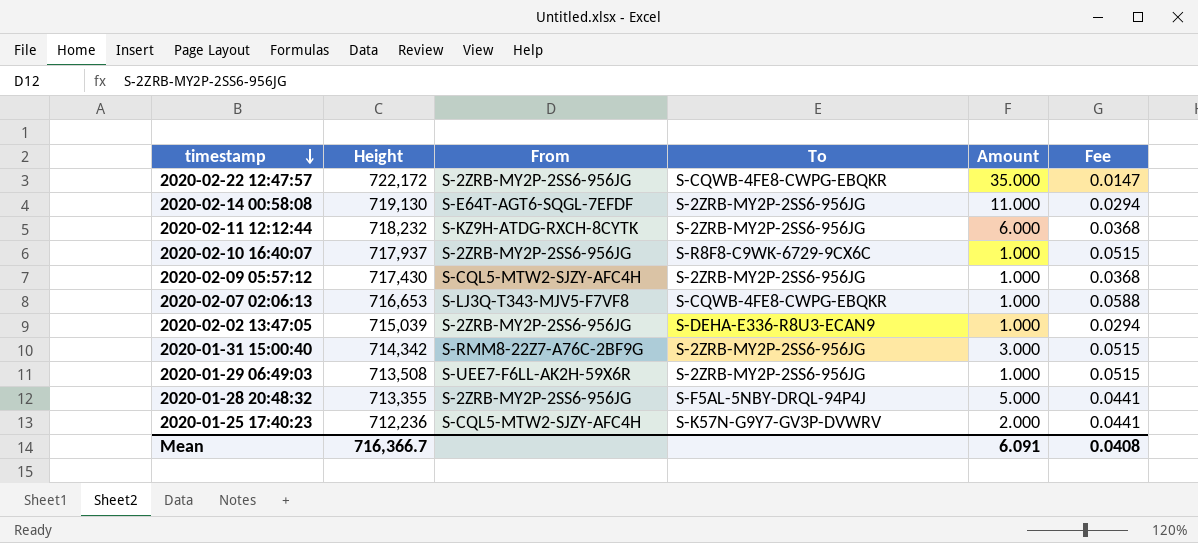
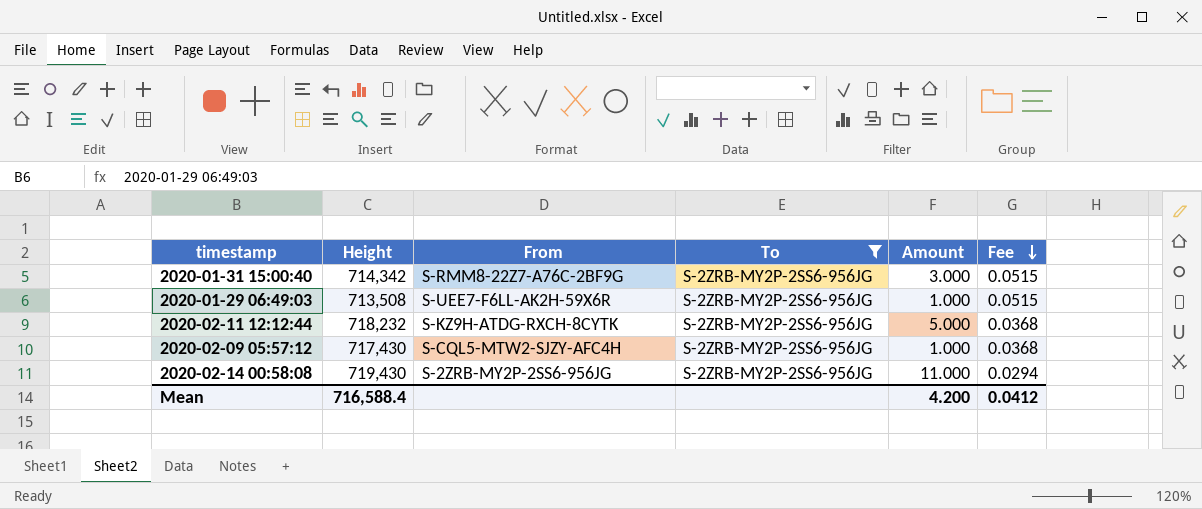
filter: none -> To = S-2ZRB-MY2P-2SS6-956JG
row order: timestamp descending -> Fee descending
2020-02-11 12:12:44 | Amount: 6.000 -> 5.000
2020-02-14 00:58:08 | Height: 719,130 -> 719,430
2020-02-14 00:58:08 | From: S-E64T-AGT6-SQGL-7EFDF -> S-2ZRB-MY2P-2SS6-956JG
Mean | Height: 716,366.7 -> 716,588.4
Mean | Amount: 6.091 -> 4.200
Mean | Fee: 0.0408 -> 0.0412

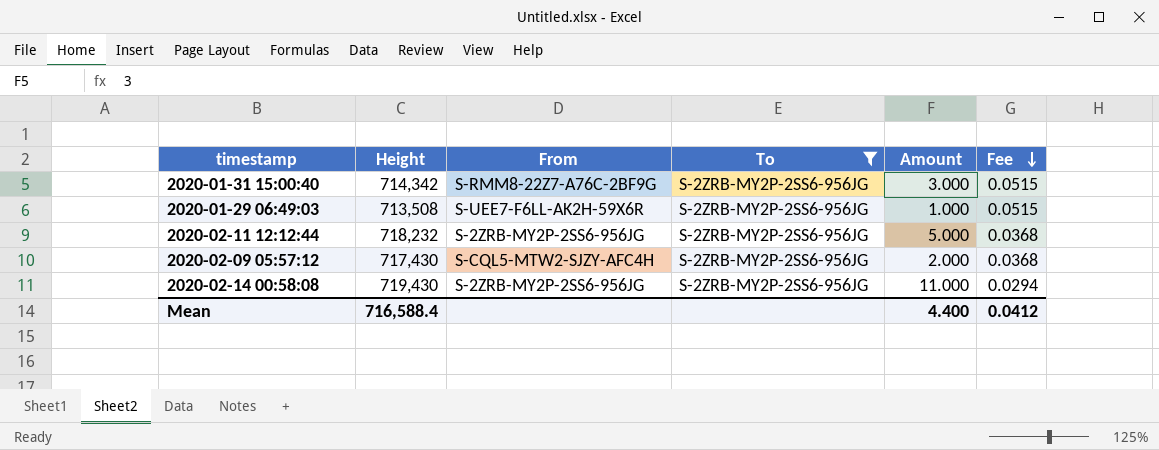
2020-02-11 12:12:44 | From: S-KZ9H-ATDG-RXCH-8CYTK -> S-2ZRB-MY2P-2SS6-956JG
2020-02-09 05:57:12 | Amount: 1.000 -> 2.000
Mean | Amount: 4.200 -> 4.400

